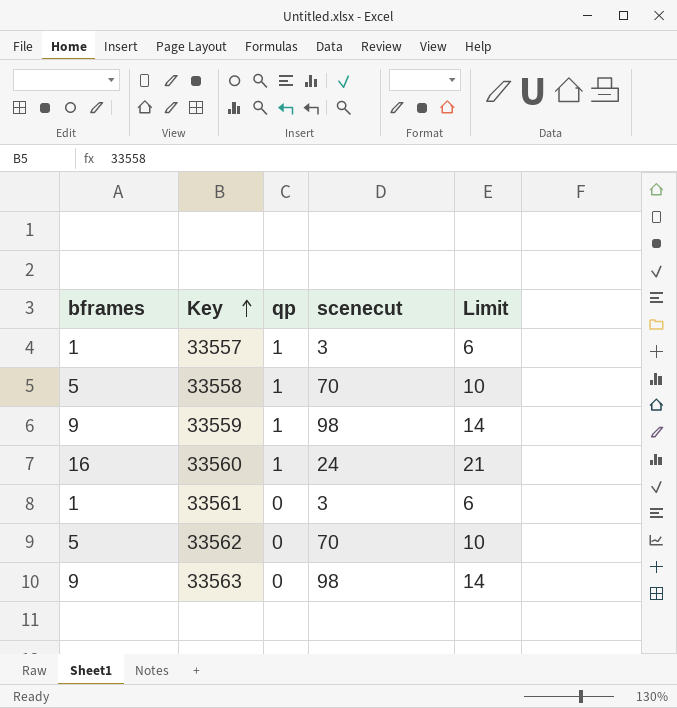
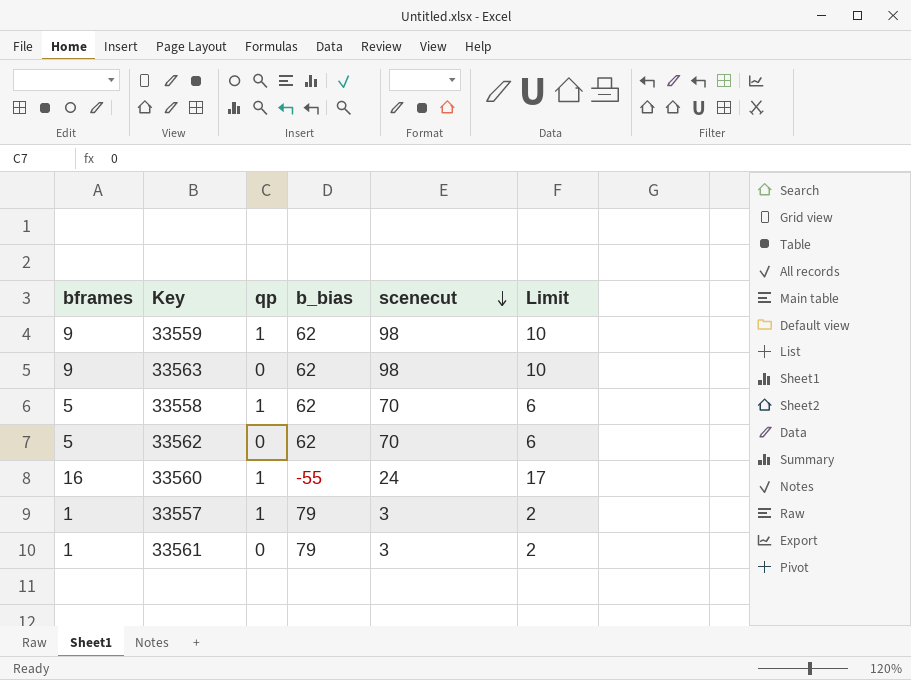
row order: Key ascending -> scenecut descending
column b_bias | position: none -> 4
column Limit | formula: [bframes] + 5 -> [bframes] + 1

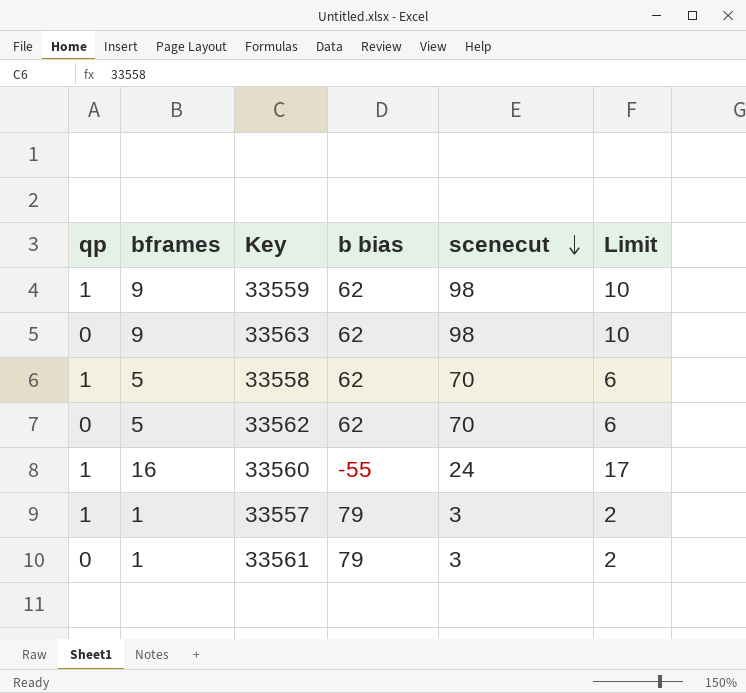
column qp | position: 3 -> 1
column name: b_bias -> b bias

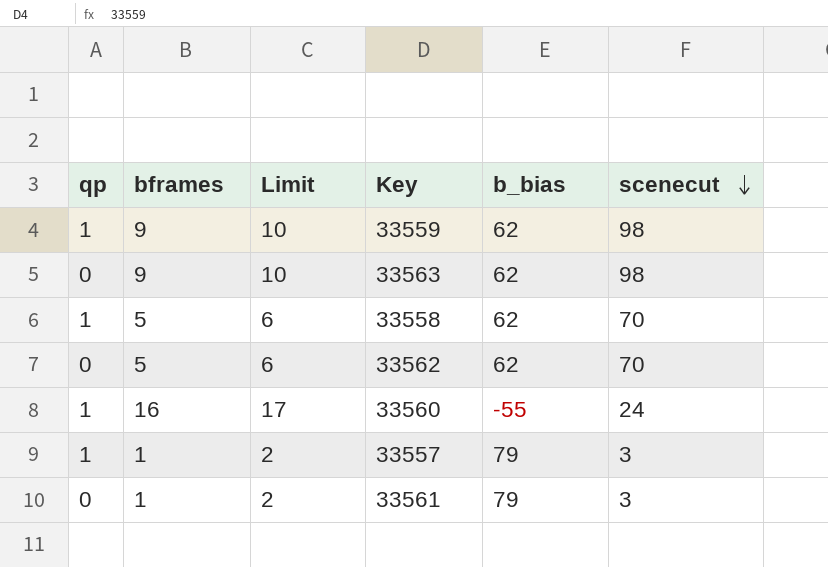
column Limit | position: 6 -> 3
column name: b bias -> b_bias

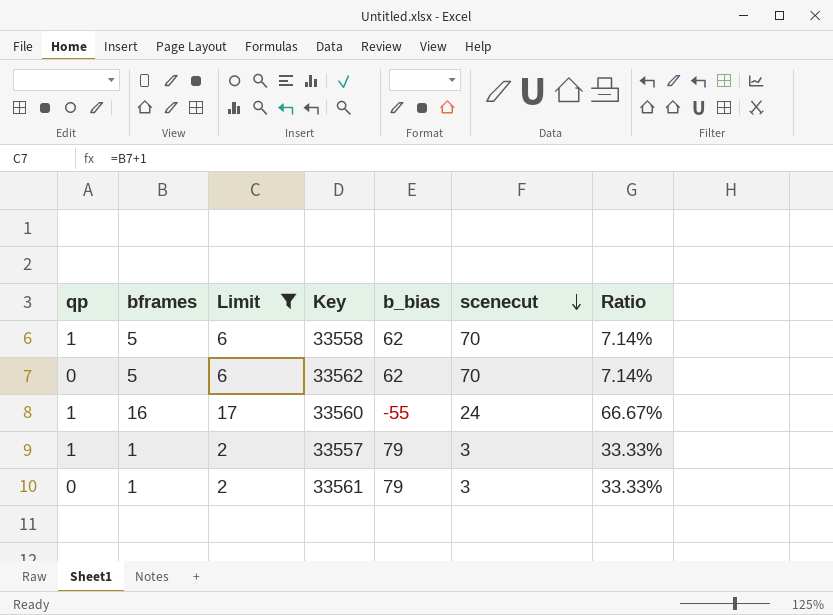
filter: none -> Limit != 10
column Ratio | formula: none -> [bframes] / [scenecut]

